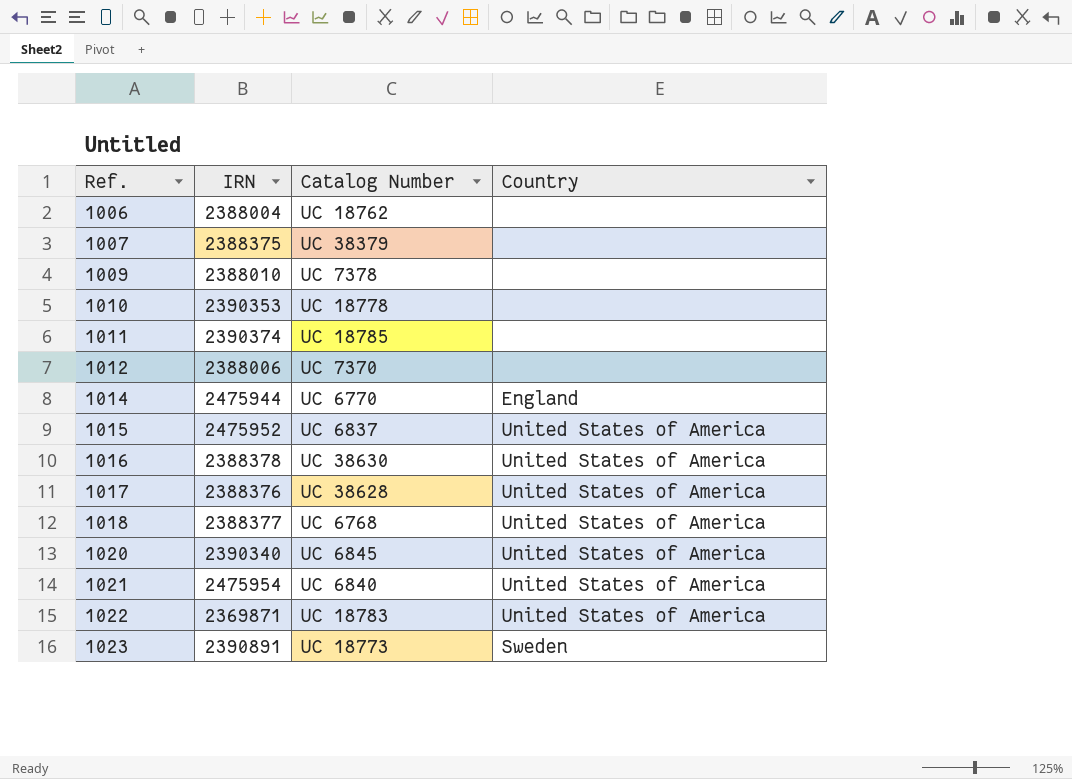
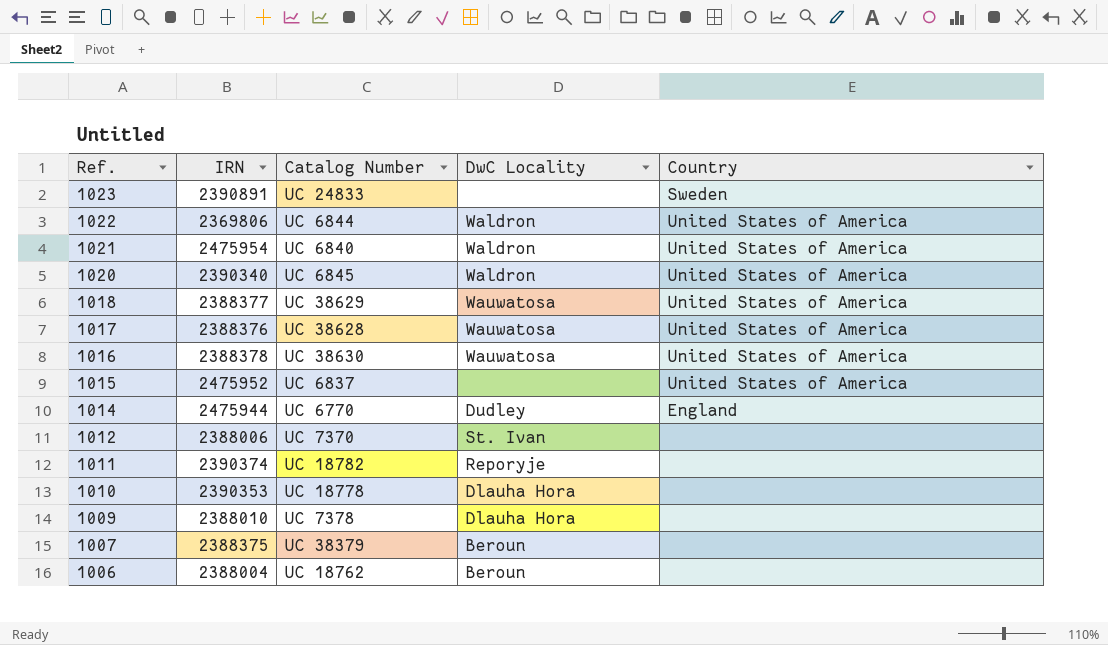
row order: Ref. ascending -> Ref. descending
column DwC Locality | position: none -> 4
1023 | Catalog Number: UC 18773 -> UC 24833
1022 | IRN: 2369871 -> 2369806
1022 | Catalog Number: UC 18783 -> UC 6844
1018 | Catalog Number: UC 6768 -> UC 38629
1011 | Catalog Number: UC 18785 -> UC 18782

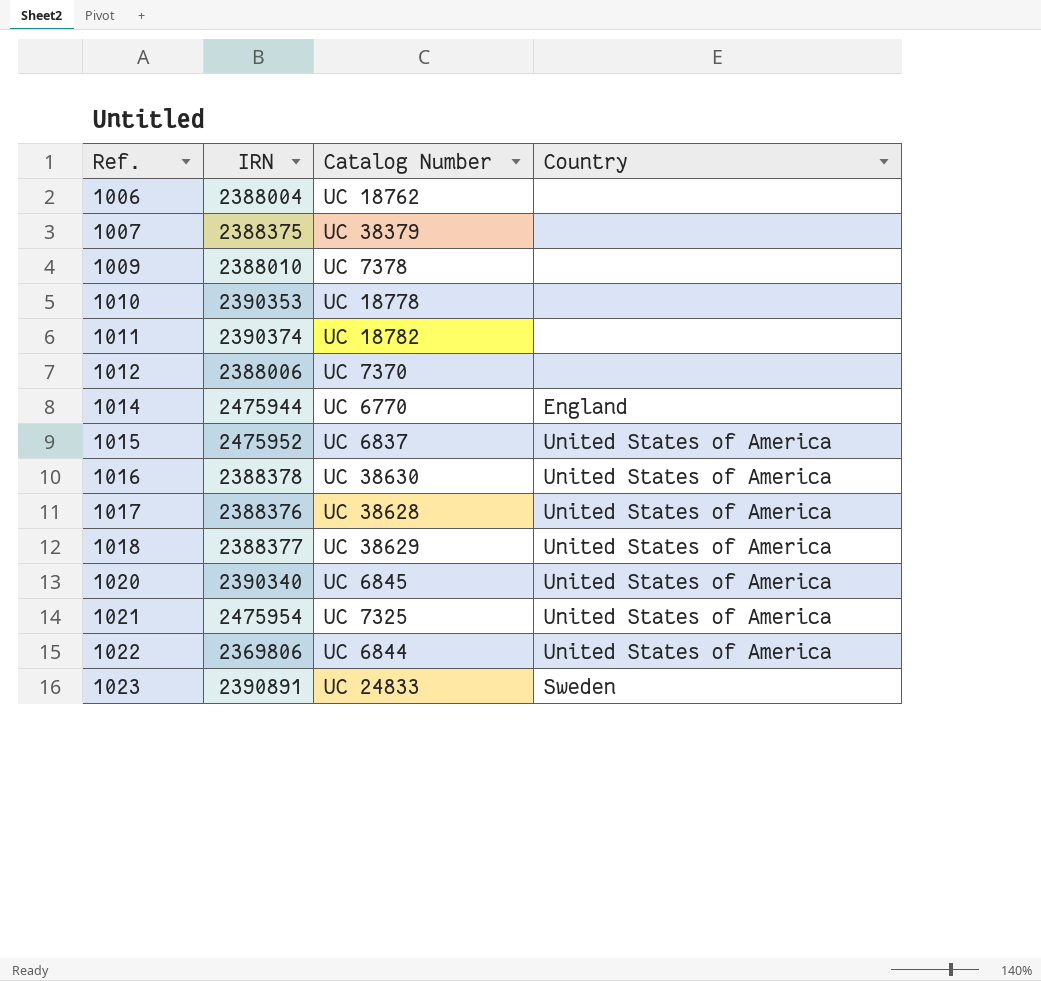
row order: Ref. descending -> Ref. ascending
column DwC Locality | position: 4 -> none
1021 | Catalog Number: UC 6840 -> UC 7325

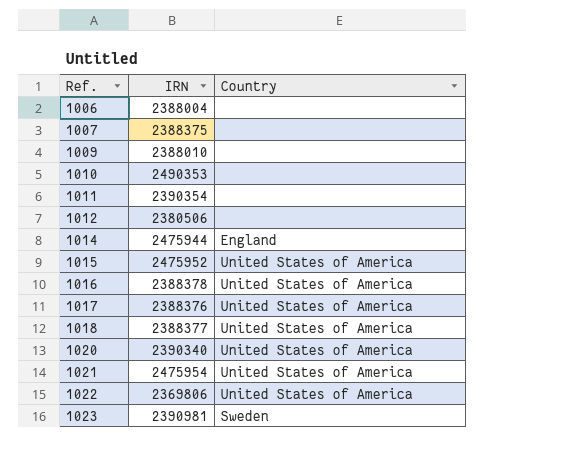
column Catalog Number | position: 3 -> none
1010 | IRN: 2390353 -> 2490353
1011 | IRN: 2390374 -> 2390354
1012 | IRN: 2388006 -> 2380506
1023 | IRN: 2390891 -> 2390981

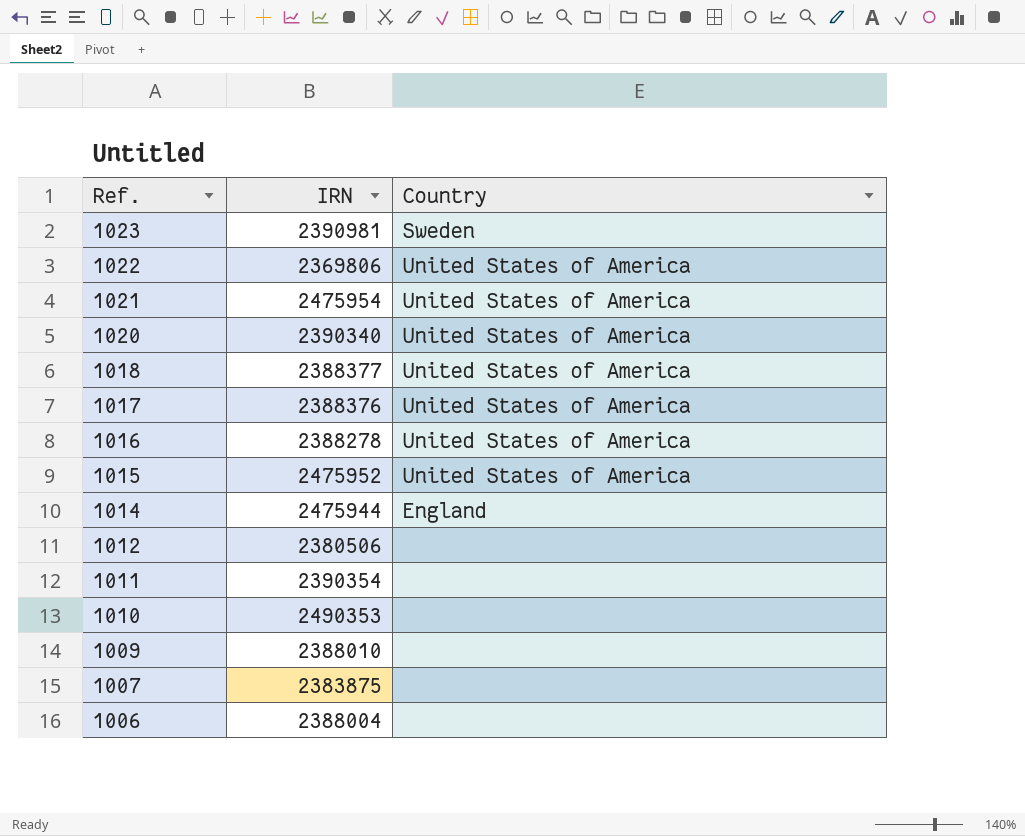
row order: Ref. ascending -> Ref. descending
1016 | IRN: 2388378 -> 2388278
1007 | IRN: 2388375 -> 2383875

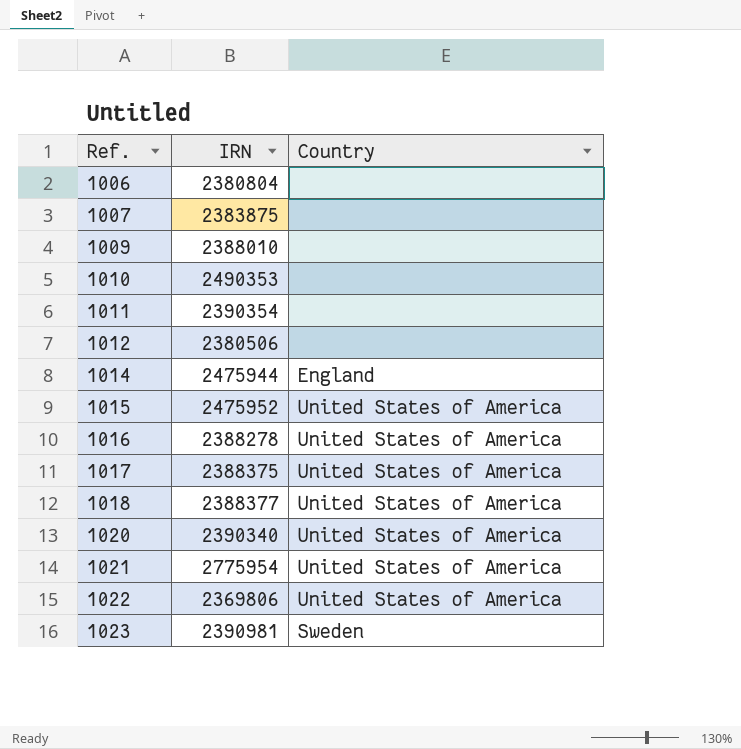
row order: Ref. descending -> Ref. ascending
1006 | IRN: 2388004 -> 2380804
1017 | IRN: 2388376 -> 2388375
1021 | IRN: 2475954 -> 2775954

